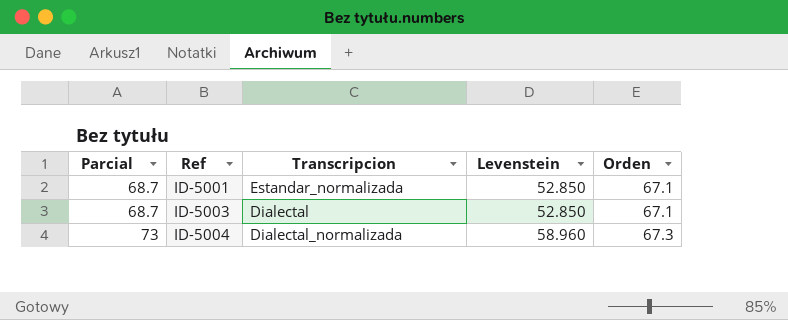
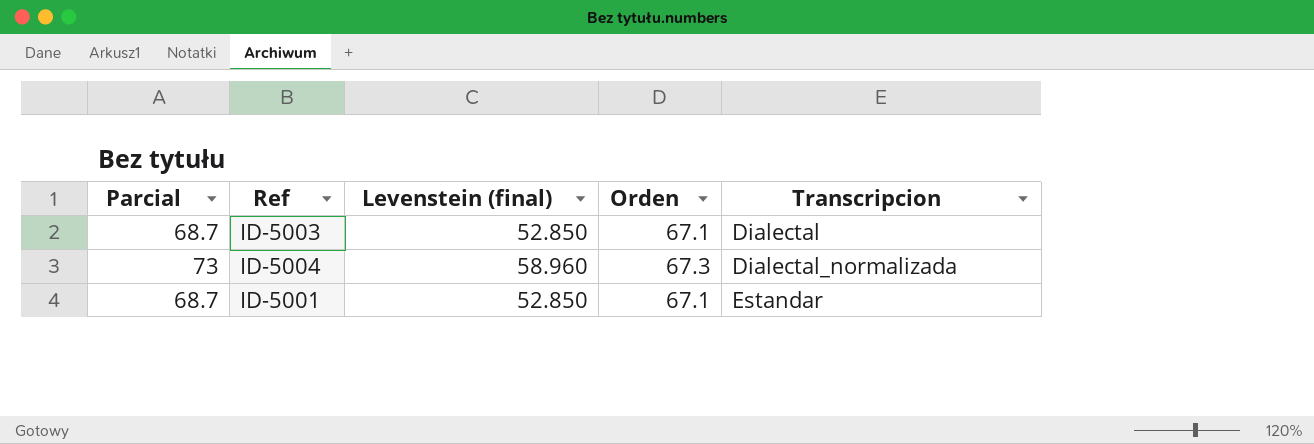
row order: Parcial ascending -> Transcripcion ascending
column name: Levenstein -> Levenstein (final)
column Transcripcion | position: 3 -> 5
ID-5001 | Transcripcion: Estandar_normalizada -> Estandar

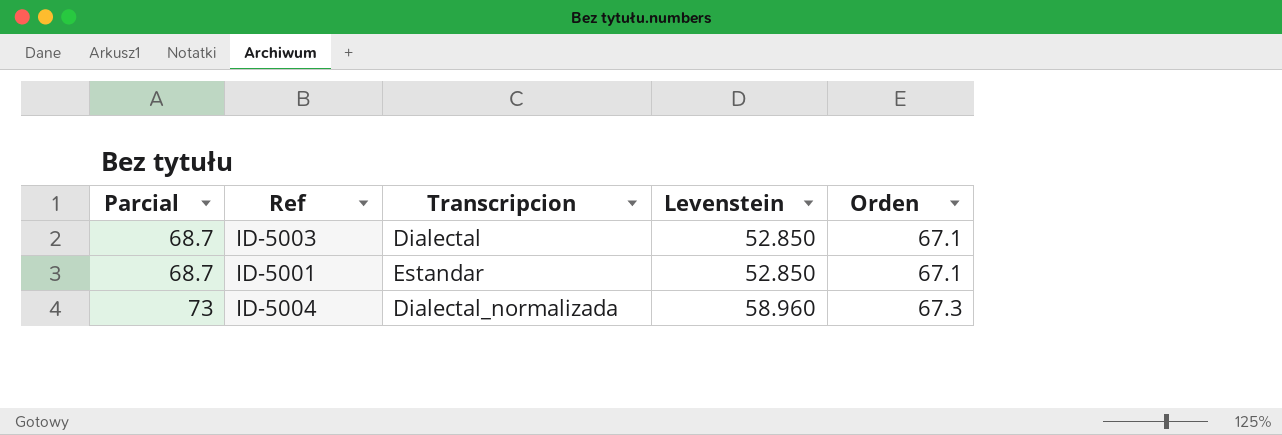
row order: Transcripcion ascending -> Parcial ascending
column Transcripcion | position: 5 -> 3
column name: Levenstein (final) -> Levenstein

